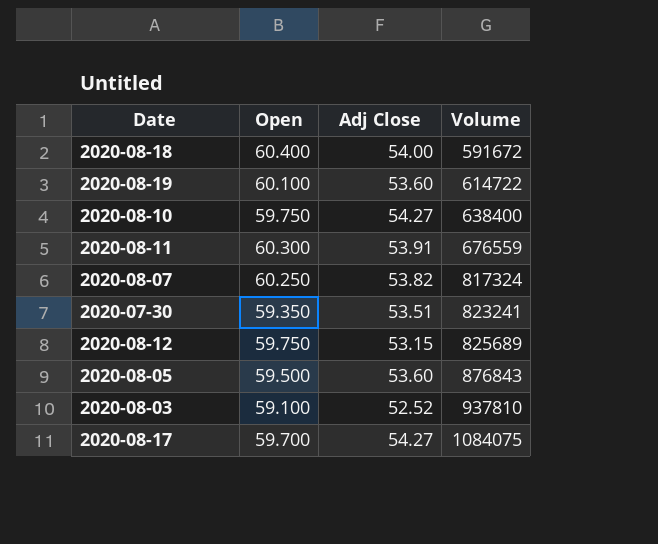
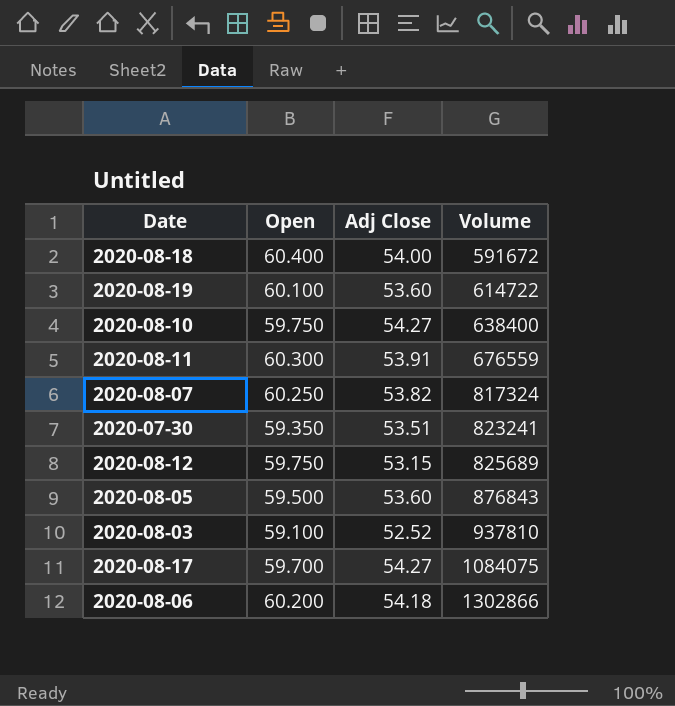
row 2020-08-06: none -> 60.200 | 54.18 | 1302866

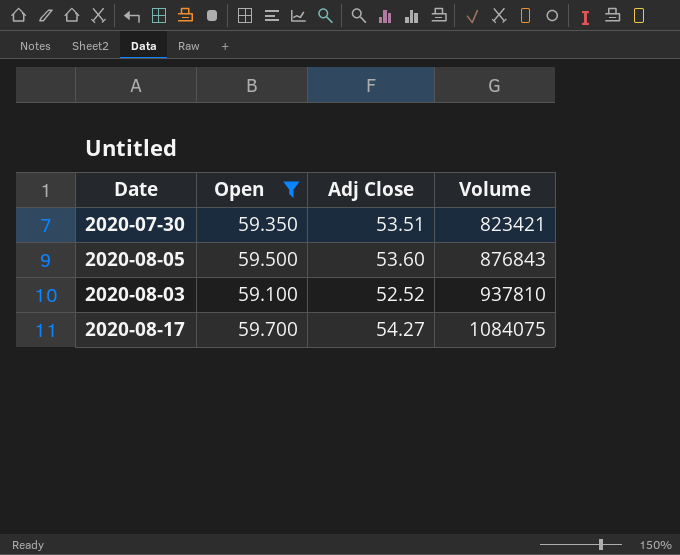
filter: none -> Open <= 59.700
2020-07-30 | Volume: 823241 -> 823421

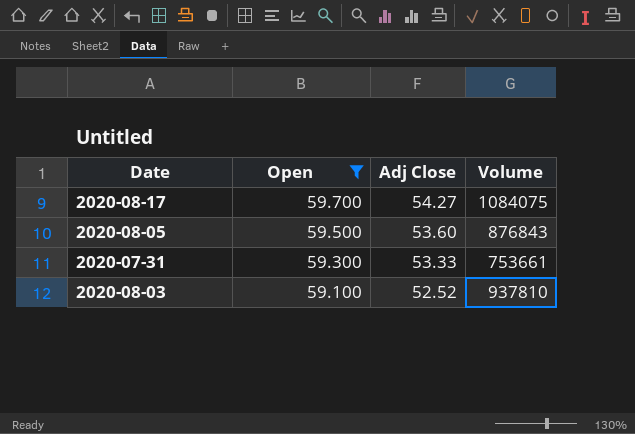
row order: Volume ascending -> Open descending
row 2020-07-30: 59.350 | 53.51 | 823421 -> none
row 2020-07-31: none -> 59.300 | 53.33 | 753661

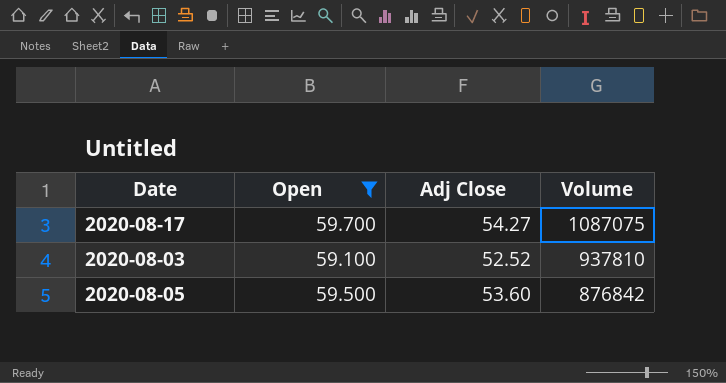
row order: Open descending -> Volume descending
row 2020-07-31: 59.300 | 53.33 | 753661 -> none
2020-08-17 | Volume: 1084075 -> 1087075
2020-08-05 | Volume: 876843 -> 876842

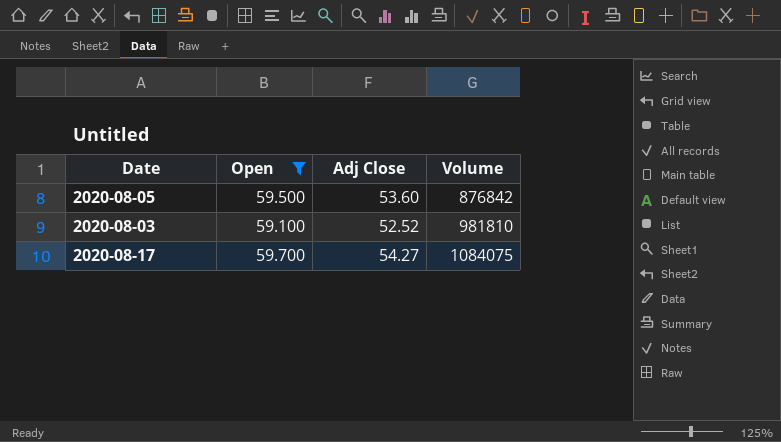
row order: Volume descending -> Volume ascending
2020-08-03 | Volume: 937810 -> 981810
2020-08-17 | Volume: 1087075 -> 1084075

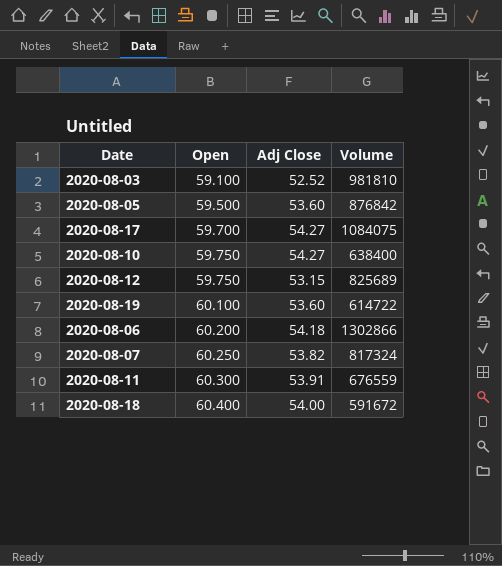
filter: Open <= 59.700 -> none
row order: Volume ascending -> Open ascending

